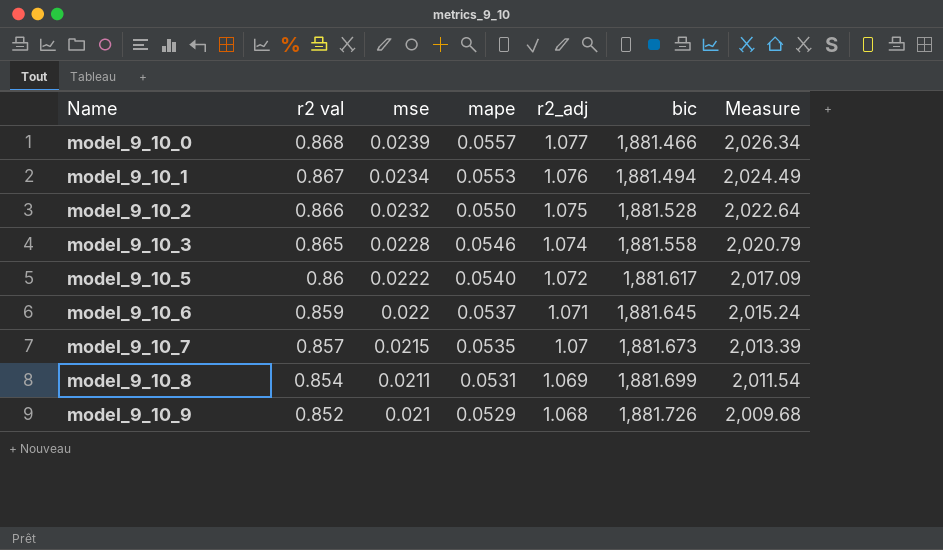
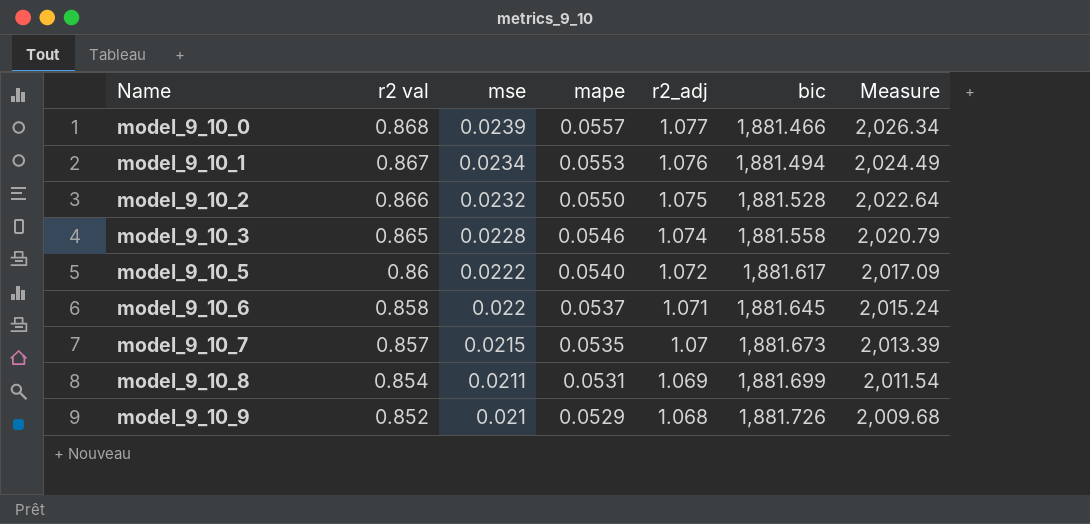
model_9_10_6 | r2 val: 0.859 -> 0.858

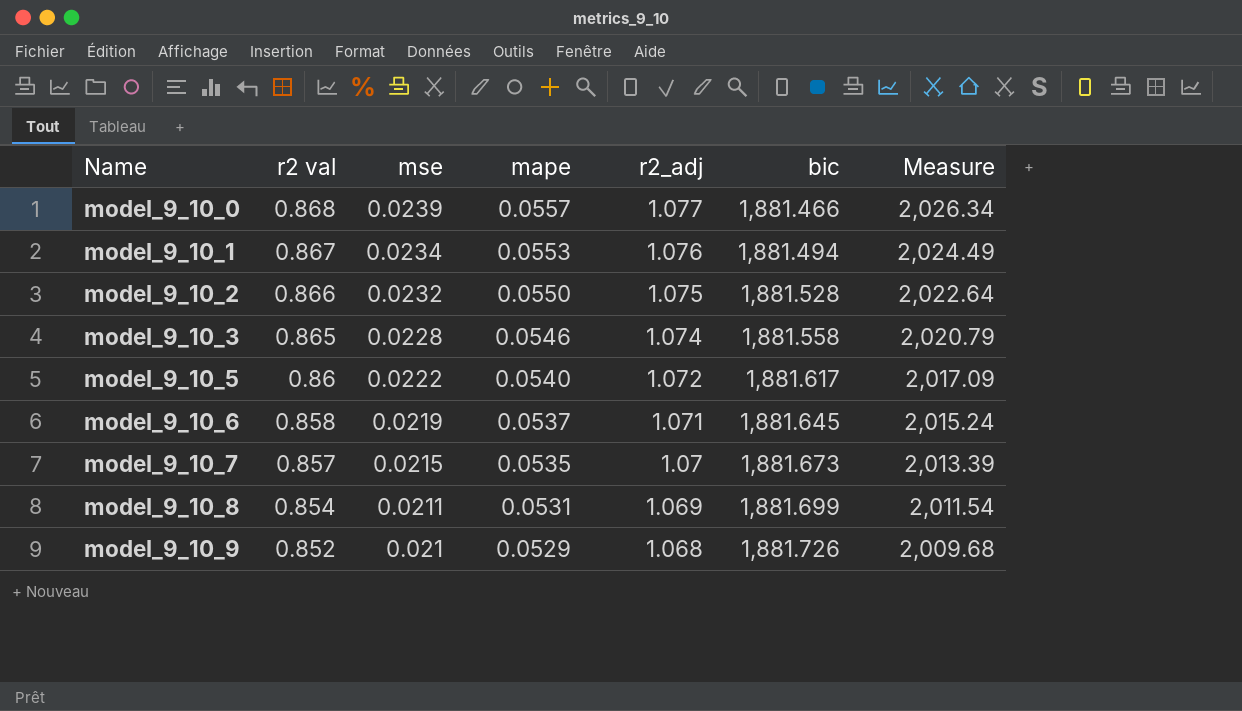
model_9_10_6 | mse: 0.022 -> 0.0219

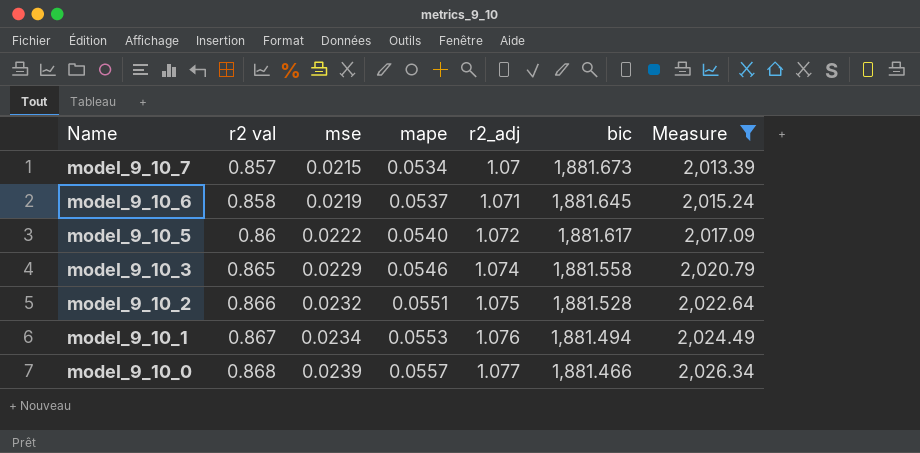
filter: none -> Measure >= 2,013.39
row order: Name ascending -> Name descending
model_9_10_7 | mape: 0.0535 -> 0.0534
model_9_10_3 | mse: 0.0228 -> 0.0229
model_9_10_2 | mape: 0.0550 -> 0.0551

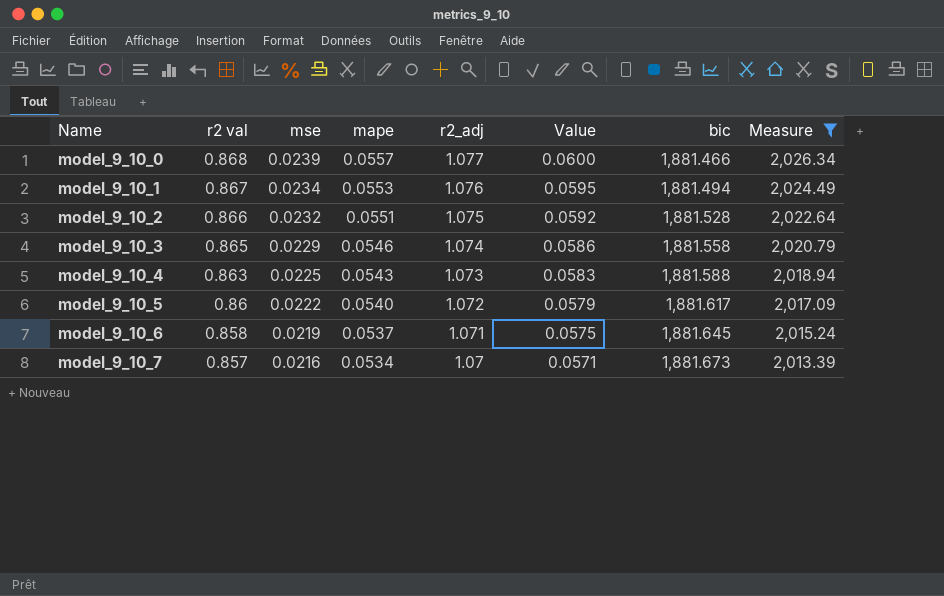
row order: Name descending -> Name ascending
column Value | formula: none -> [mape] * [r2_adj]
row model_9_10_4: none -> 0.863 | 0.0225 | 0.0543 | 1.073 | 0.0583 | 1,881.588 | 2,018.94
model_9_10_7 | mse: 0.0215 -> 0.0216

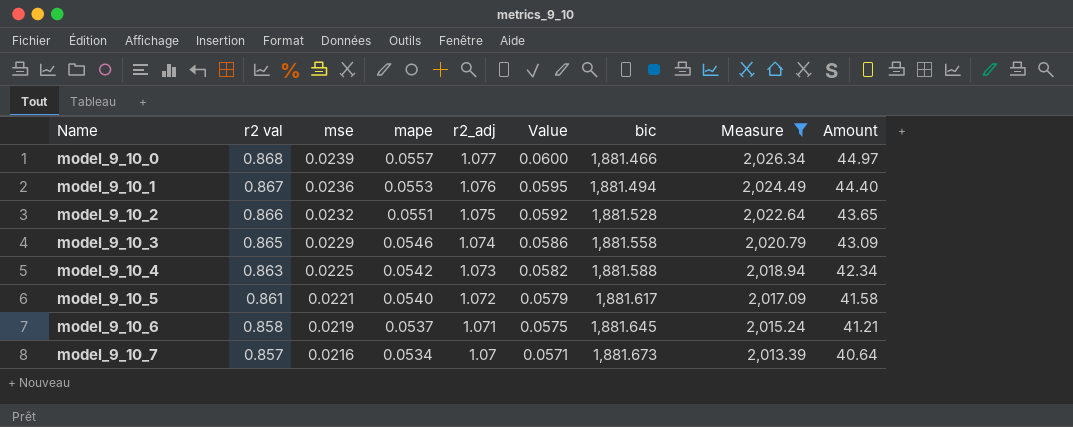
column Amount | formula: none -> [mse] * [bic]
model_9_10_1 | mse: 0.0234 -> 0.0236
model_9_10_4 | mape: 0.0543 -> 0.0542
model_9_10_4 | Value: 0.0583 -> 0.0582
model_9_10_5 | r2 val: 0.86 -> 0.861
model_9_10_5 | mse: 0.0222 -> 0.0221

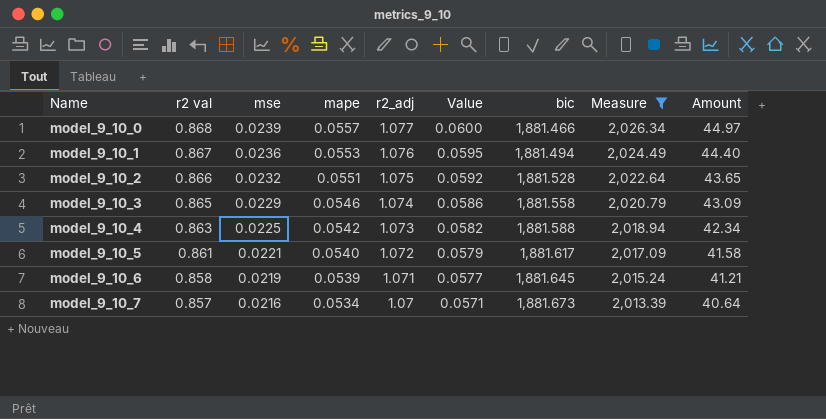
model_9_10_6 | mape: 0.0537 -> 0.0539
model_9_10_6 | Value: 0.0575 -> 0.0577

